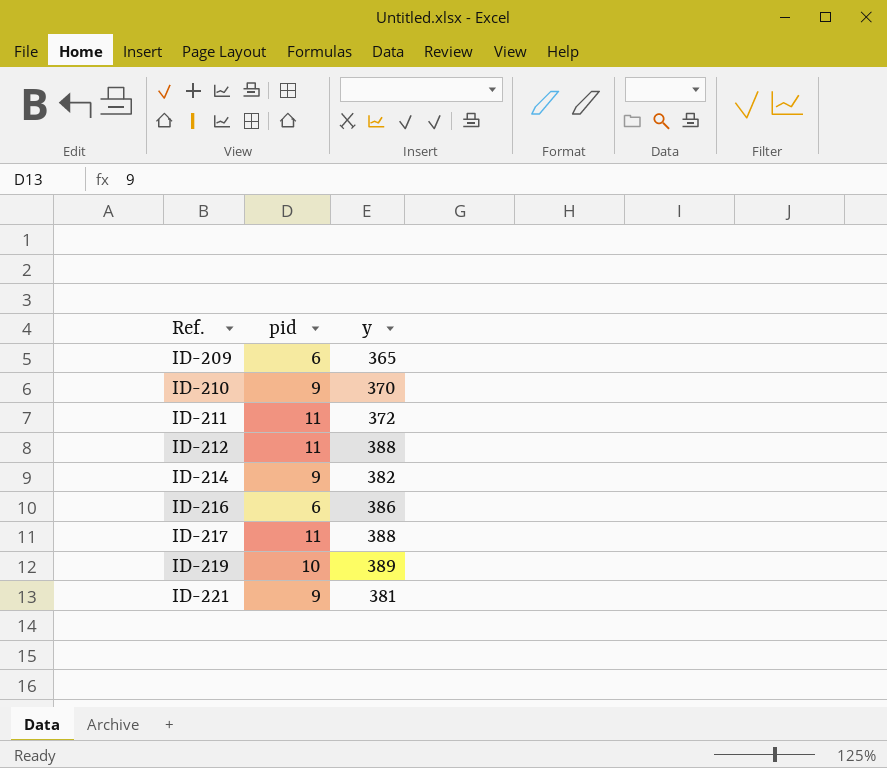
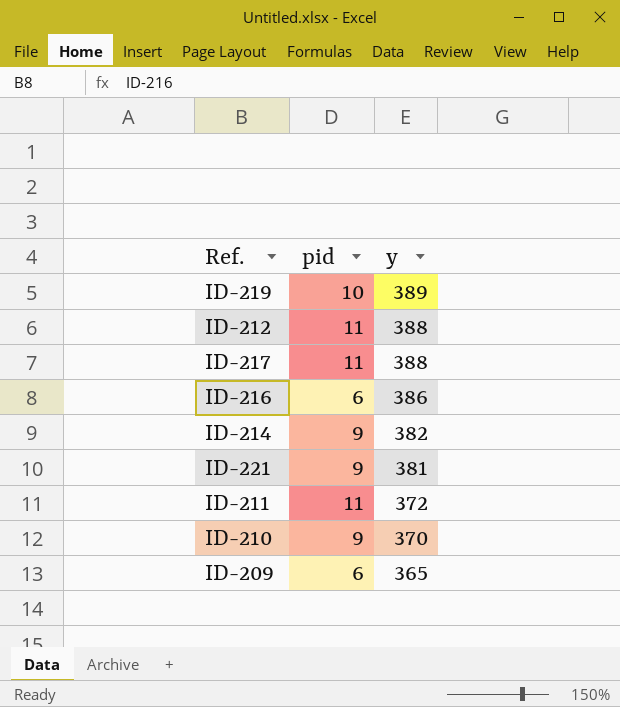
row order: Ref. ascending -> y descending

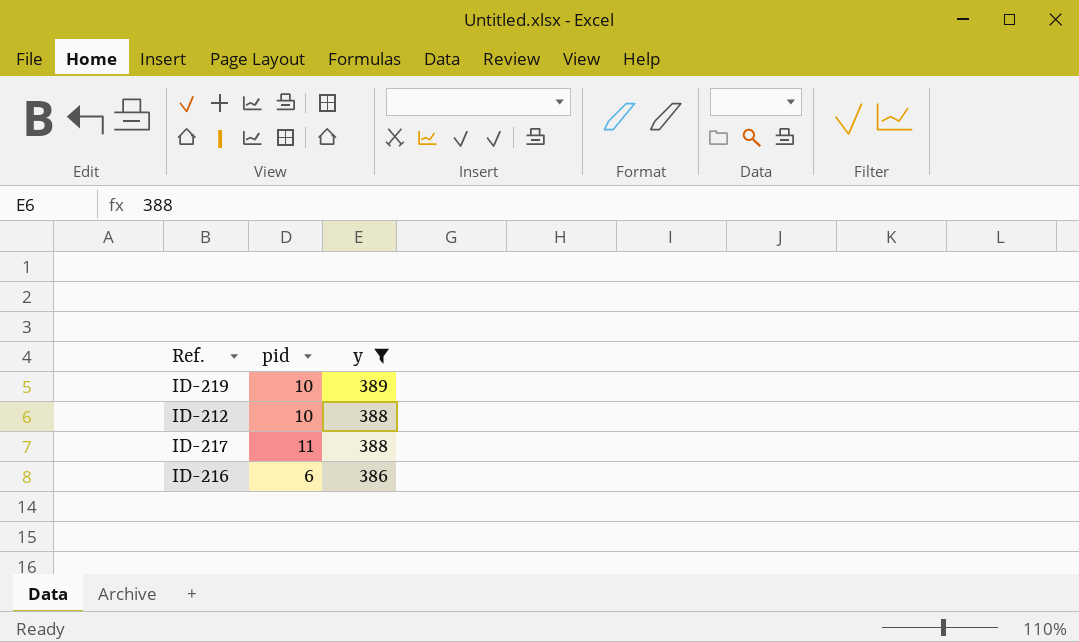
filter: none -> y >= 386
ID-212 | pid: 11 -> 10

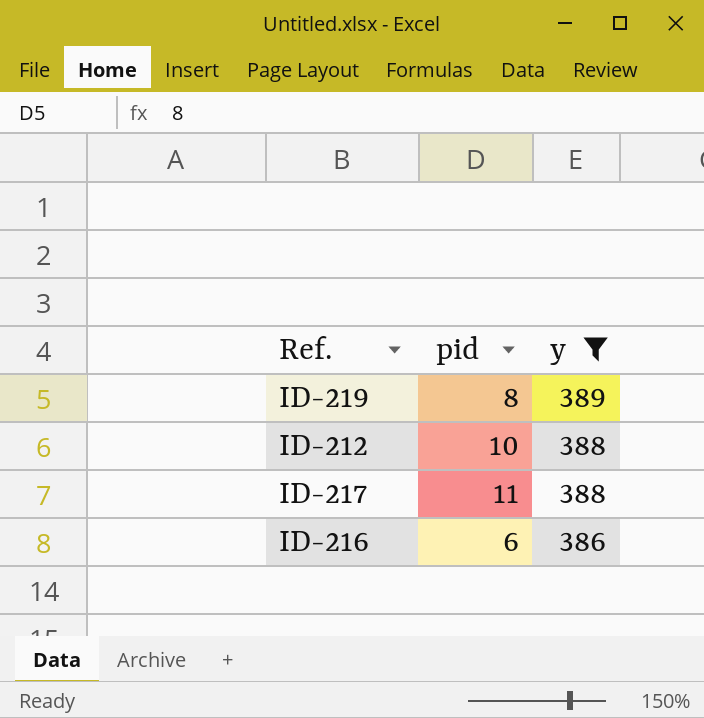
ID-219 | pid: 10 -> 8

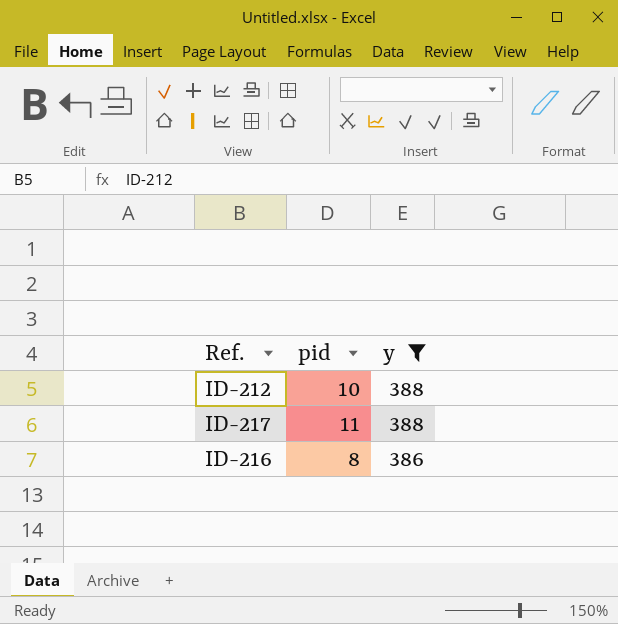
row ID-219: 8 | 389 -> none
ID-216 | pid: 6 -> 8

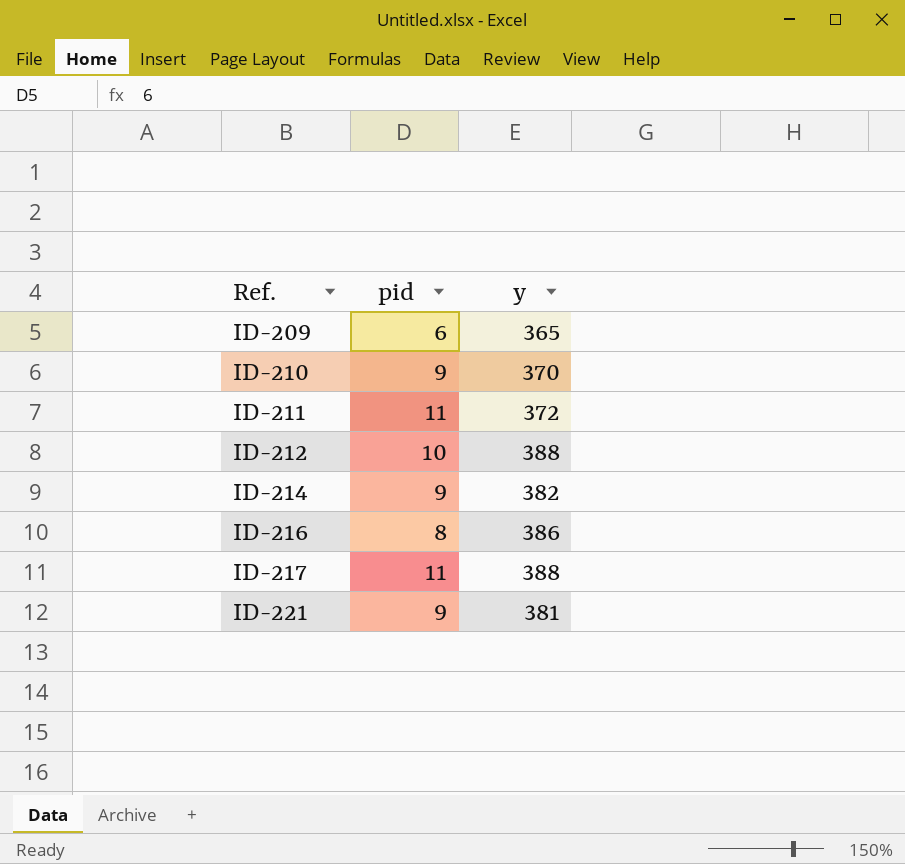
filter: y >= 386 -> none
row order: y descending -> Ref. ascending

